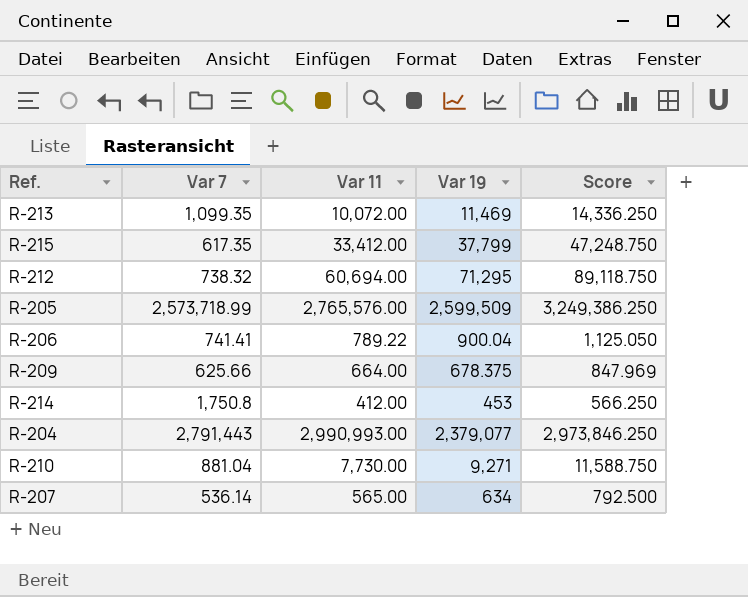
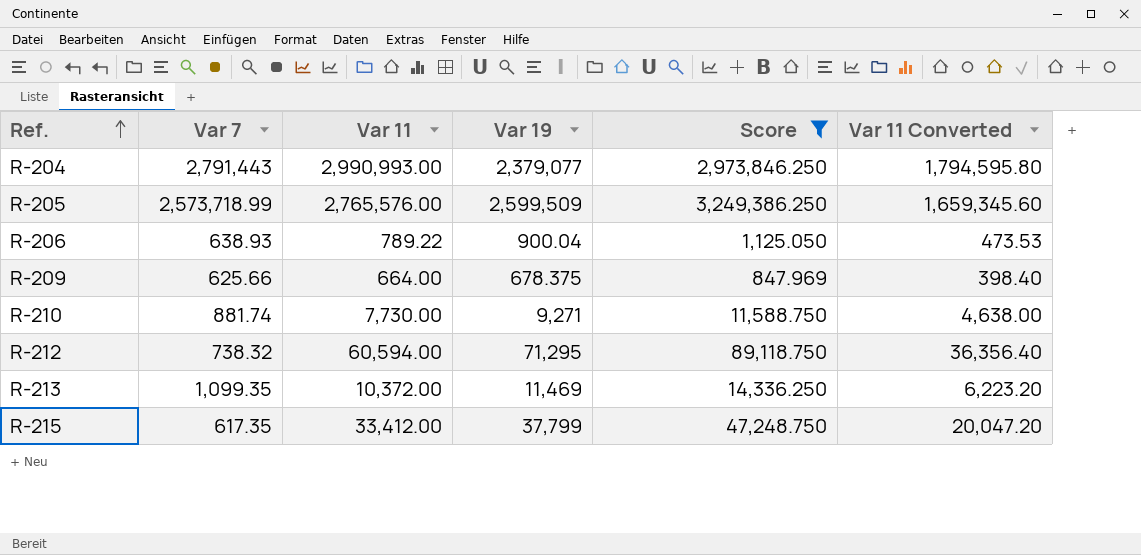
filter: none -> Score >= 847.969
row order: none -> Ref. ascending
column Var 11 Converted | formula: none -> [Var 11] * 0.6
R-206 | Var 7: 741.41 -> 638.93
R-210 | Var 7: 881.04 -> 881.74
R-212 | Var 11: 60,694.00 -> 60,594.00
R-213 | Var 11: 10,072.00 -> 10,372.00

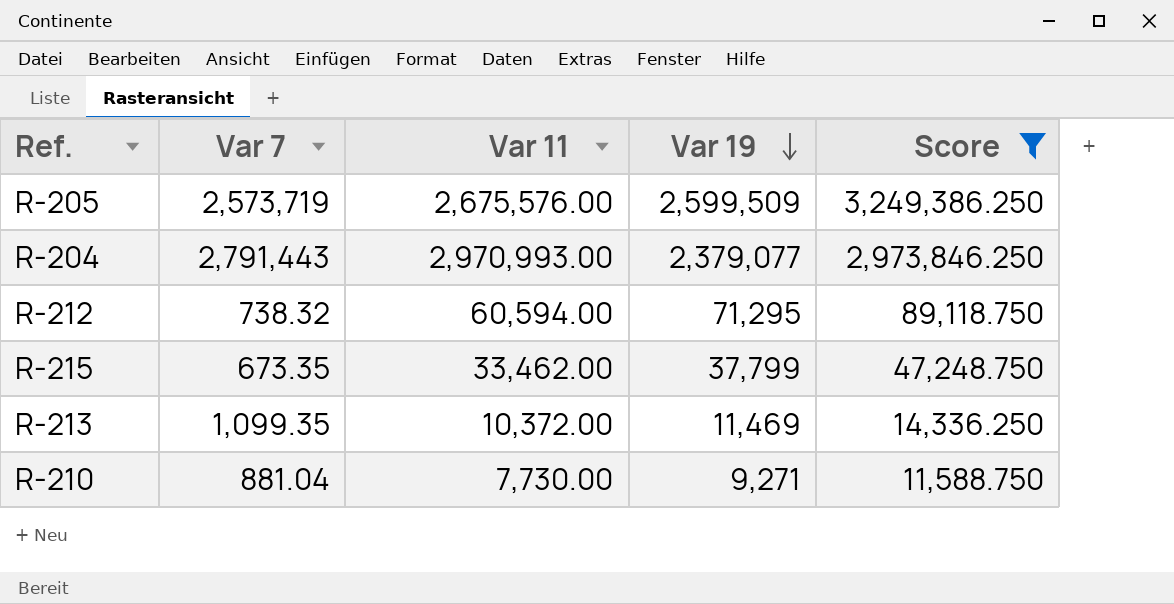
row order: Ref. ascending -> Var 19 descending
column Var 11 Converted | formula: [Var 11] * 0.6 -> none
row R-206: 638.93 | 789.22 | 900.04 | 1,125.050 | 473.53 -> none
row R-209: 625.66 | 664.00 | 678.375 | 847.969 | 398.40 -> none
R-205 | Var 7: 2,573,718.99 -> 2,573,719
R-205 | Var 11: 2,765,576.00 -> 2,675,576.00
R-204 | Var 11: 2,990,993.00 -> 2,970,993.00
R-215 | Var 7: 617.35 -> 673.35
R-215 | Var 11: 33,412.00 -> 33,462.00
R-210 | Var 7: 881.74 -> 881.04

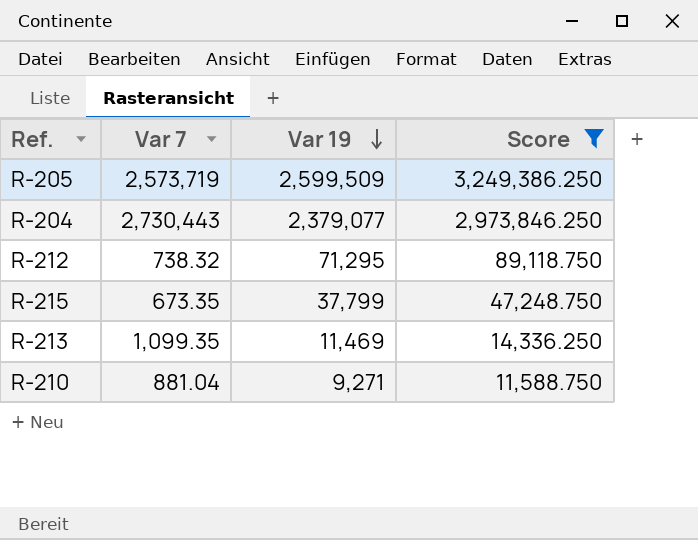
column Var 11 | position: 3 -> none
R-204 | Var 7: 2,791,443 -> 2,730,443

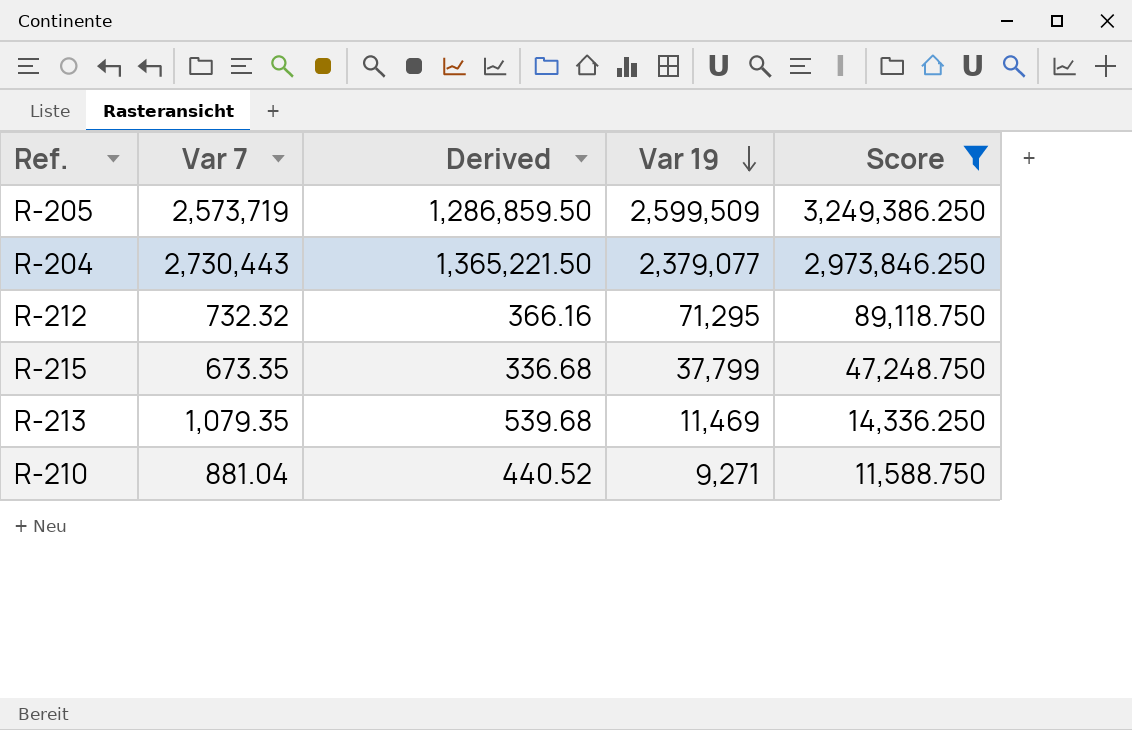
column Derived | formula: none -> [Var 7] * 0.5
R-212 | Var 7: 738.32 -> 732.32
R-213 | Var 7: 1,099.35 -> 1,079.35

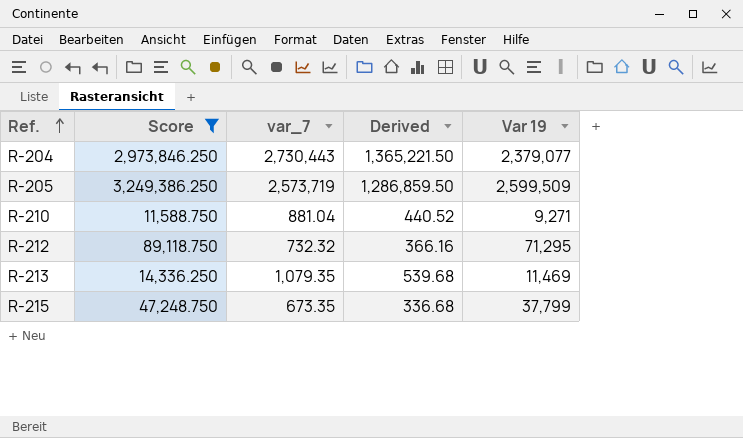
row order: Var 19 descending -> Ref. ascending
column Score | position: 5 -> 2
column name: Var 7 -> var_7

